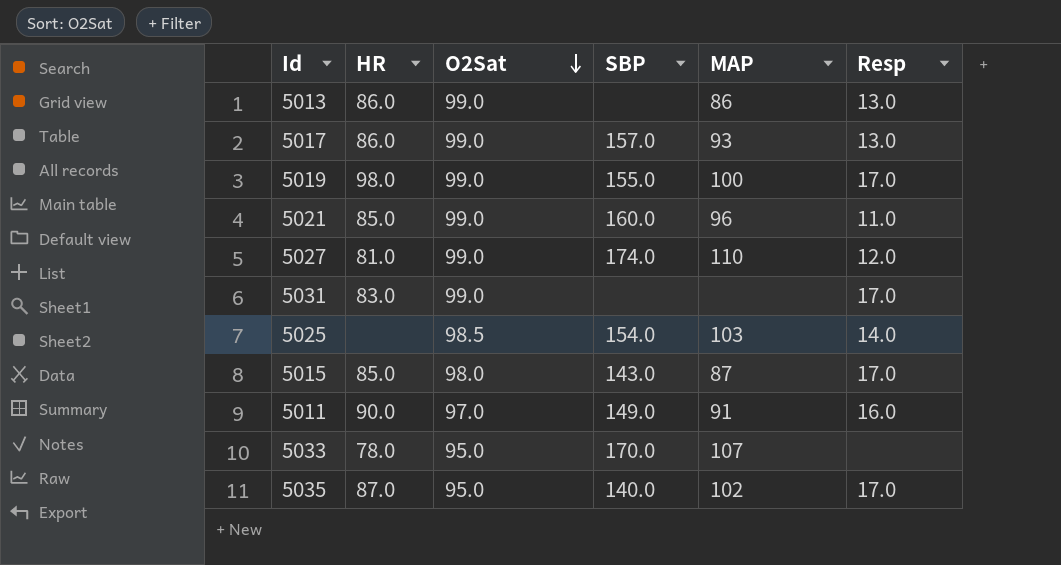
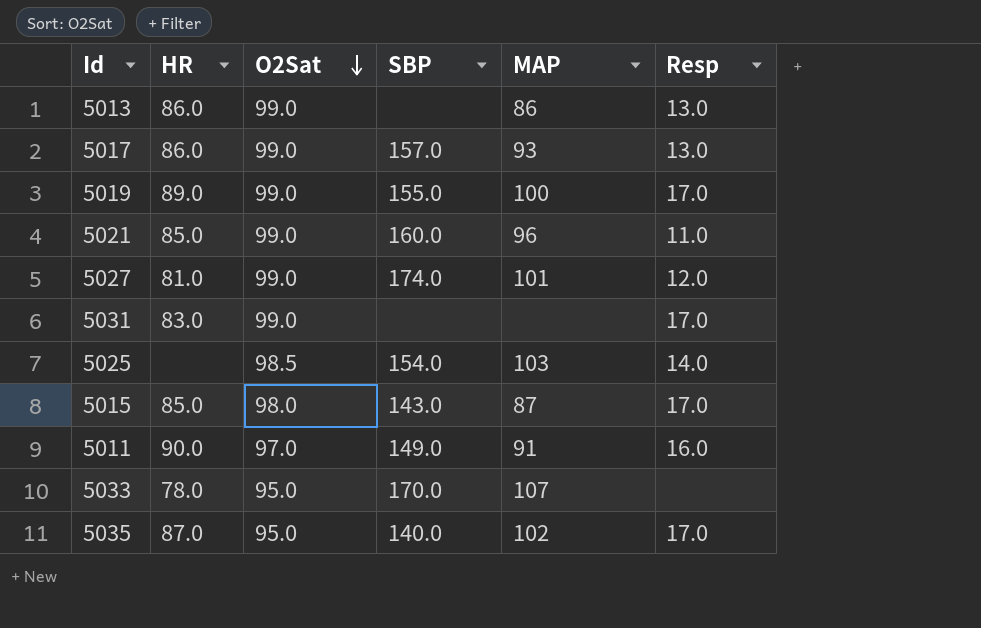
5019 | HR: 98.0 -> 89.0
5027 | MAP: 110 -> 101

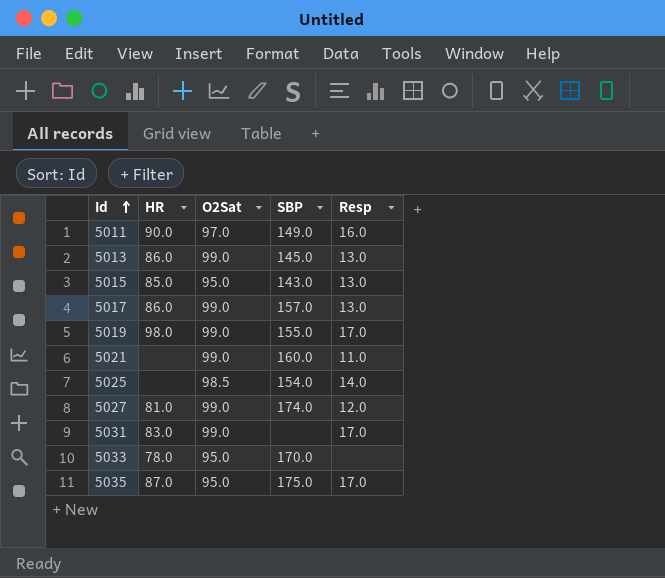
row order: O2Sat descending -> Id ascending
column MAP | position: 5 -> none
5013 | SBP: none -> 145.0
5015 | O2Sat: 98.0 -> 95.0
5015 | Resp: 17.0 -> 13.0
5019 | HR: 89.0 -> 98.0
5021 | HR: 85.0 -> none
5035 | SBP: 140.0 -> 175.0

